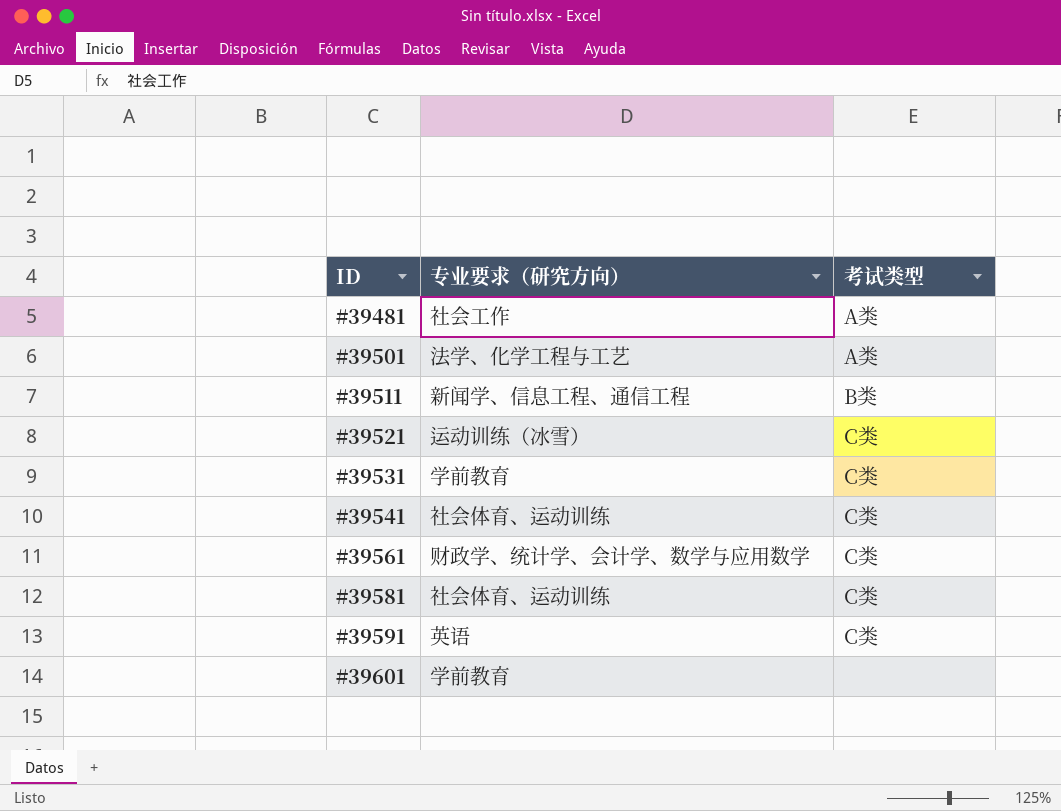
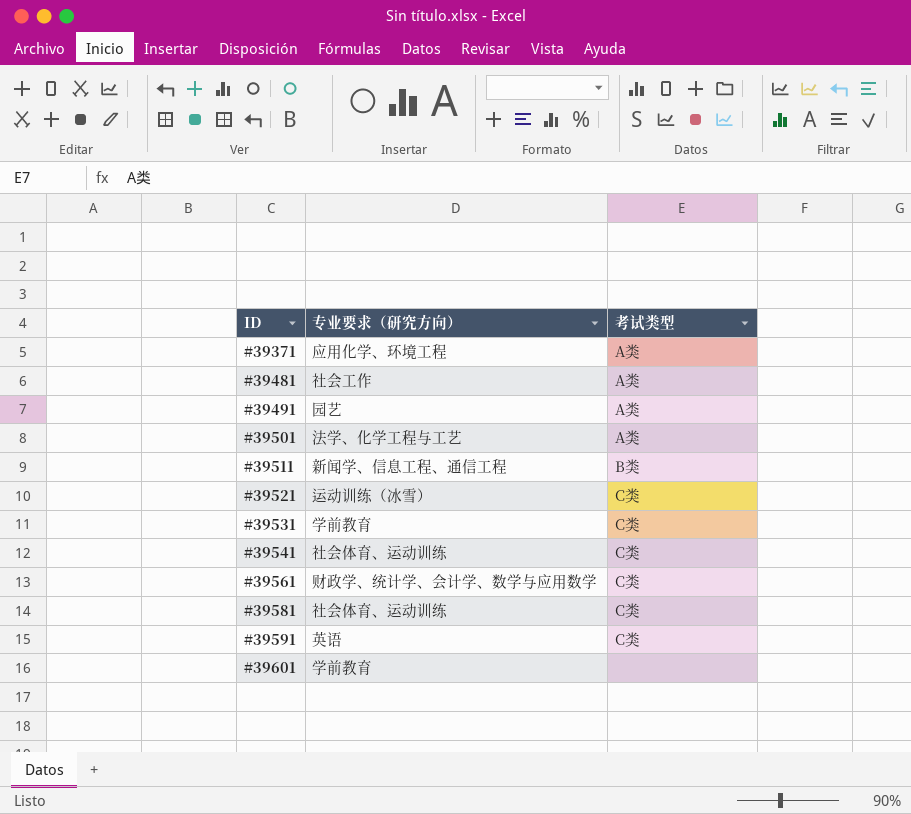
row #39371: none -> 应用化学、环境工程 | A类
row #39491: none -> 园艺 | A类

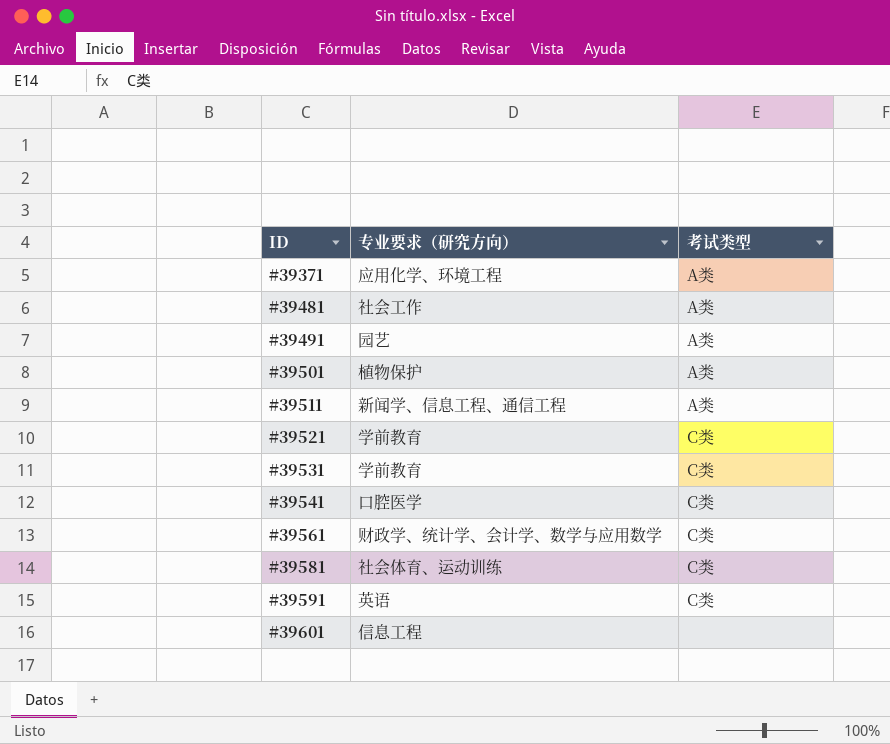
#39501 | 专业要求（研究方向）: 法学、化学工程与工艺 -> 植物保护
#39511 | 考试类型: B类 -> A类
#39521 | 专业要求（研究方向）: 运动训练（冰雪） -> 学前教育
#39541 | 专业要求（研究方向）: 社会体育、运动训练 -> 口腔医学
#39601 | 专业要求（研究方向）: 学前教育 -> 信息工程

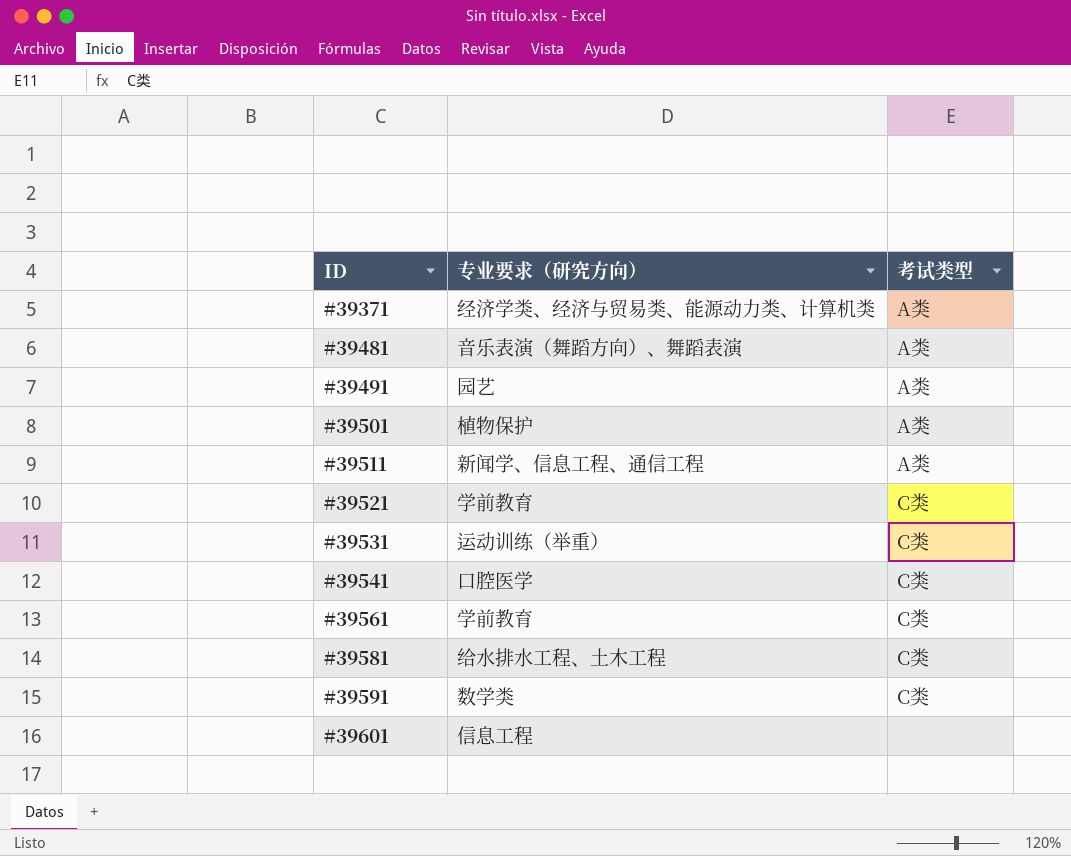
#39371 | 专业要求（研究方向）: 应用化学、环境工程 -> 经济学类、经济与贸易类、能源动力类、计算机类
#39481 | 专业要求（研究方向）: 社会工作 -> 音乐表演（舞蹈方向）、舞蹈表演
#39531 | 专业要求（研究方向）: 学前教育 -> 运动训练（举重）
#39561 | 专业要求（研究方向）: 财政学、统计学、会计学、数学与应用数学 -> 学前教育
#39581 | 专业要求（研究方向）: 社会体育、运动训练 -> 给水排水工程、土木工程
#39591 | 专业要求（研究方向）: 英语 -> 数学类

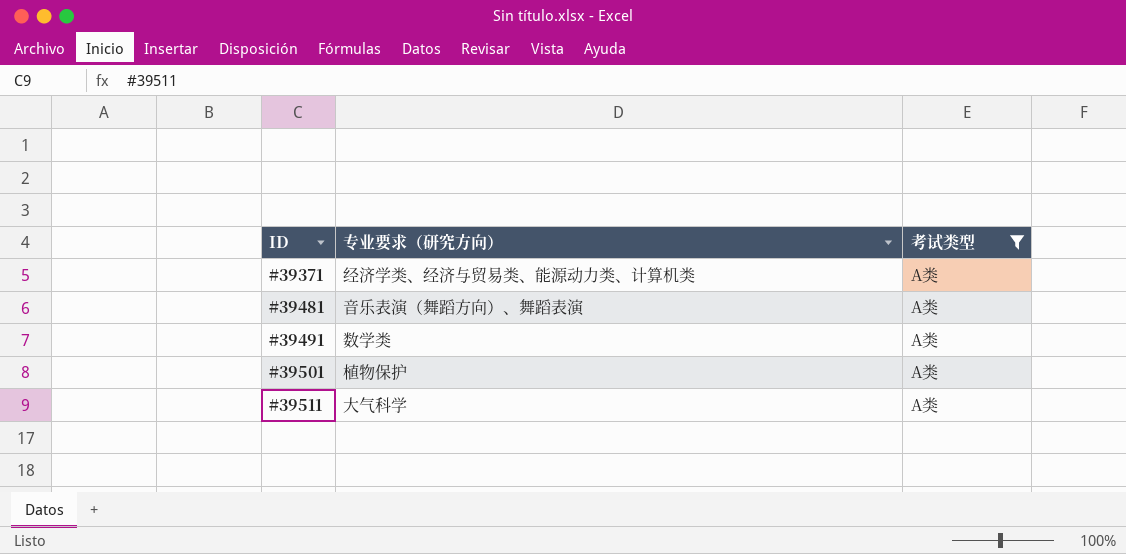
filter: none -> 考试类型 = A类
#39491 | 专业要求（研究方向）: 园艺 -> 数学类
#39511 | 专业要求（研究方向）: 新闻学、信息工程、通信工程 -> 大气科学

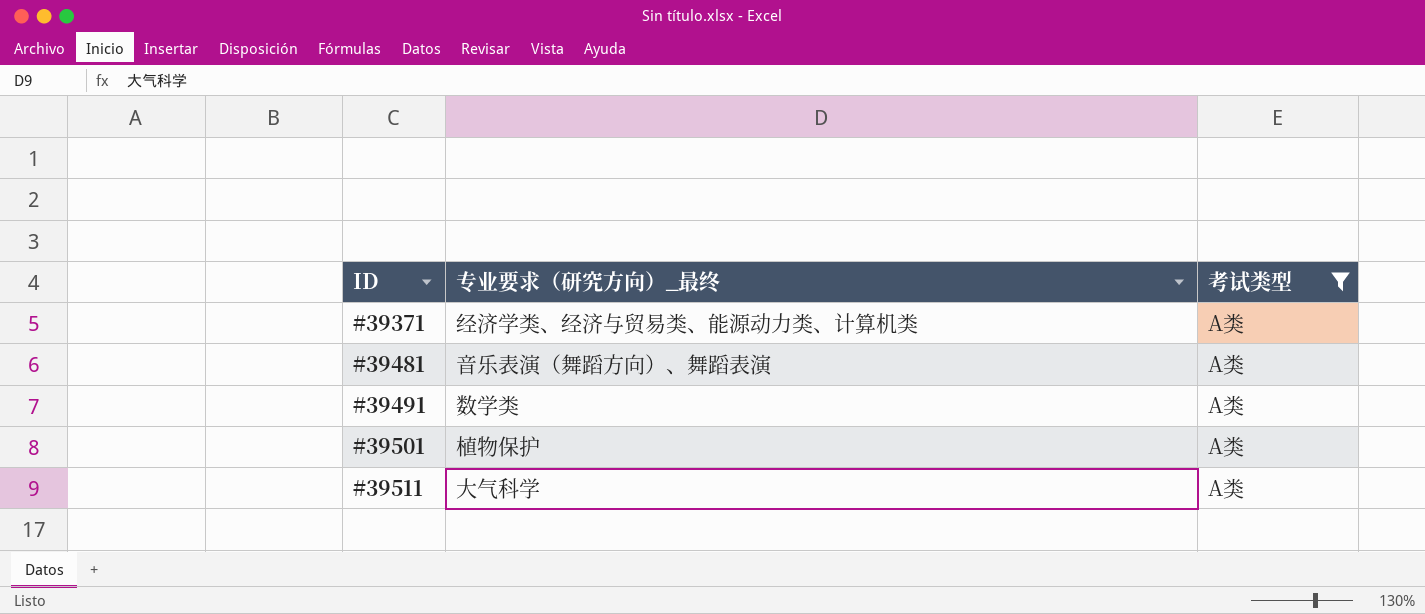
column name: 专业要求（研究方向） -> 专业要求（研究方向）_最终

